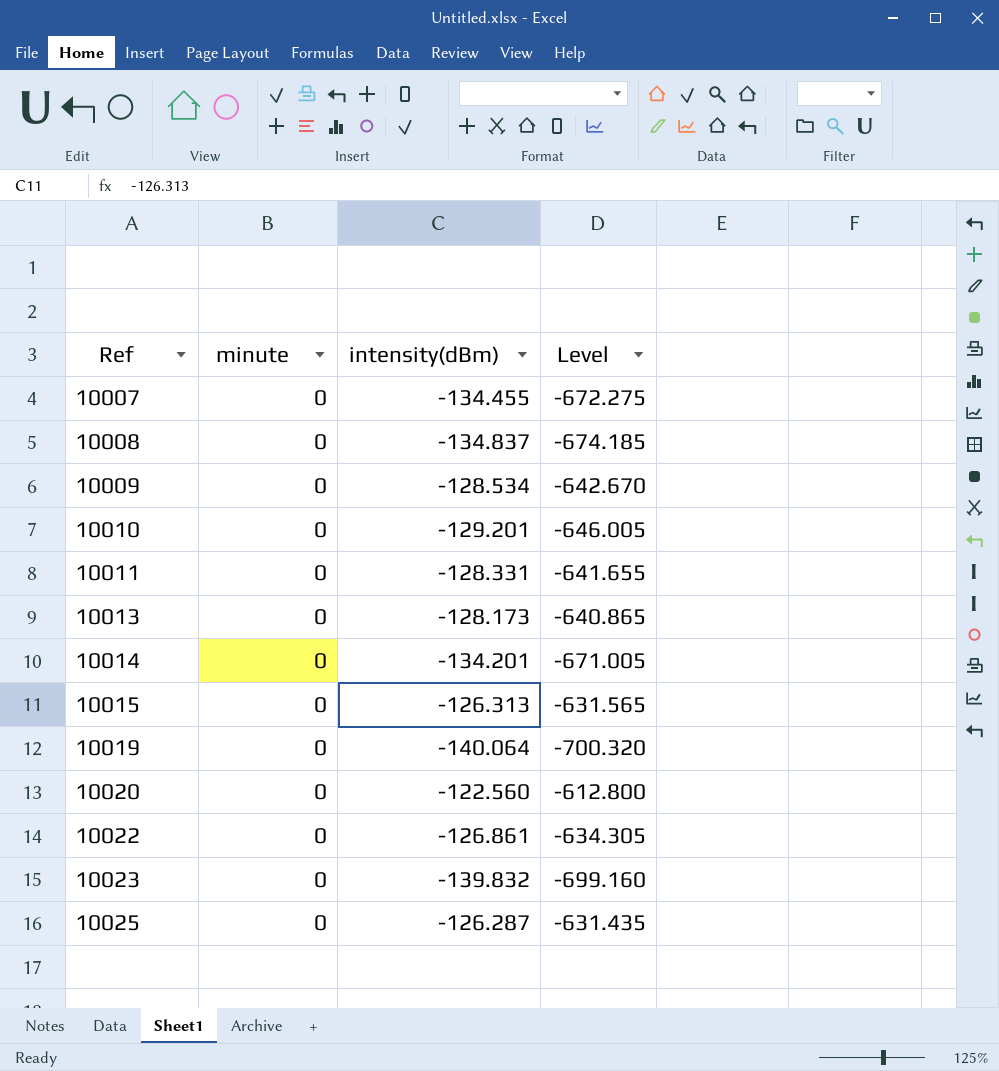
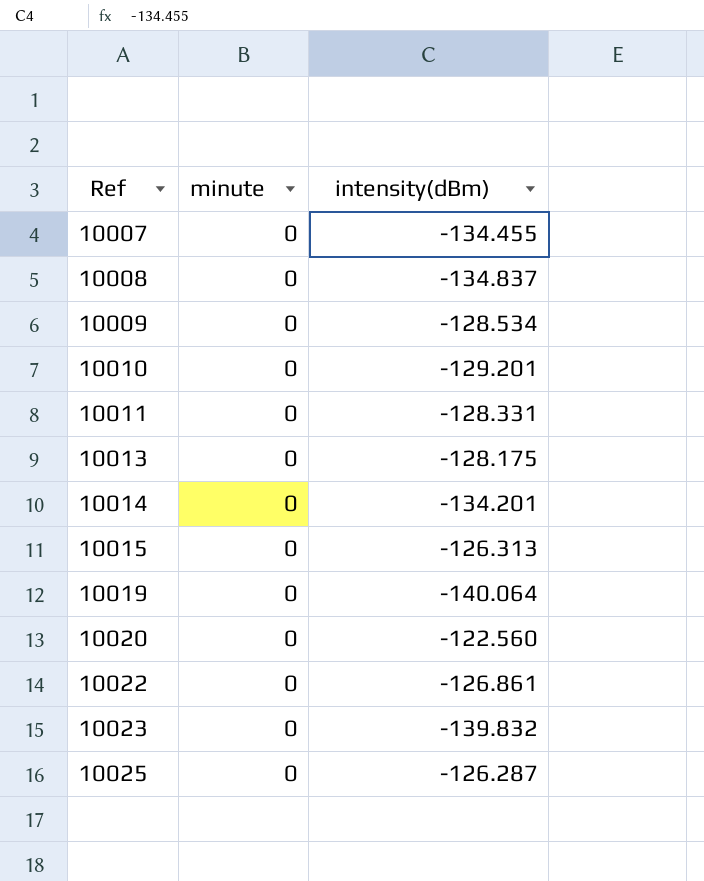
column Level | formula: [intensity(dBm)] * 5 -> none
10013 | intensity(dBm): -128.173 -> -128.175

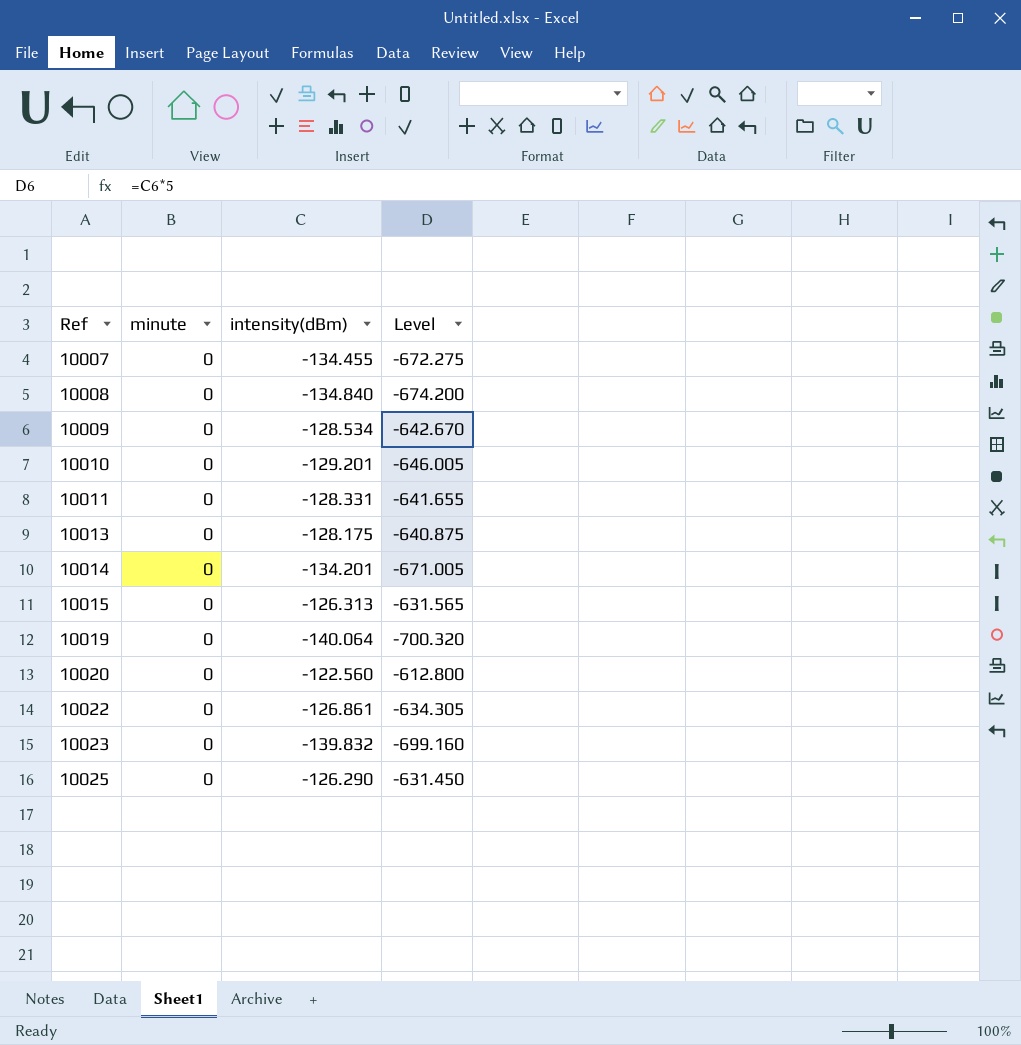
column Level | formula: none -> [intensity(dBm)] * 5
10008 | intensity(dBm): -134.837 -> -134.840
10025 | intensity(dBm): -126.287 -> -126.290

